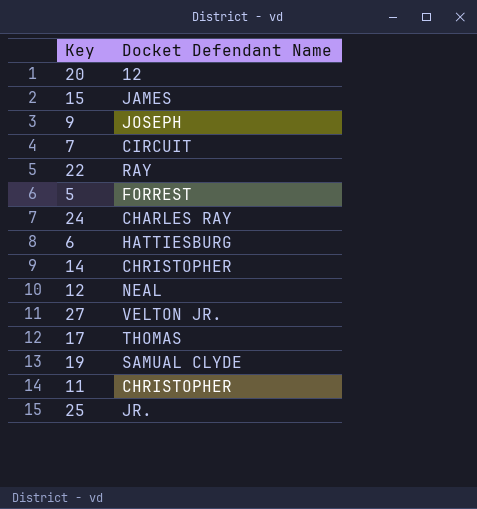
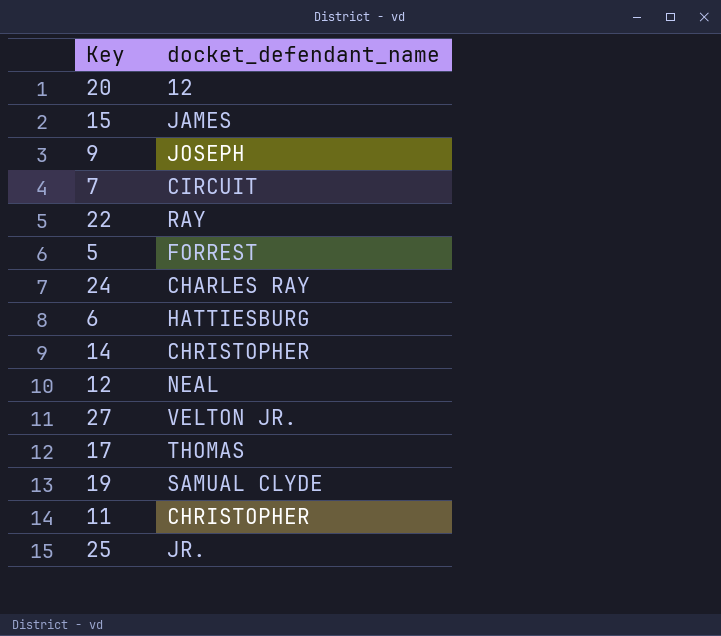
column name: Docket Defendant Name -> docket_defendant_name

